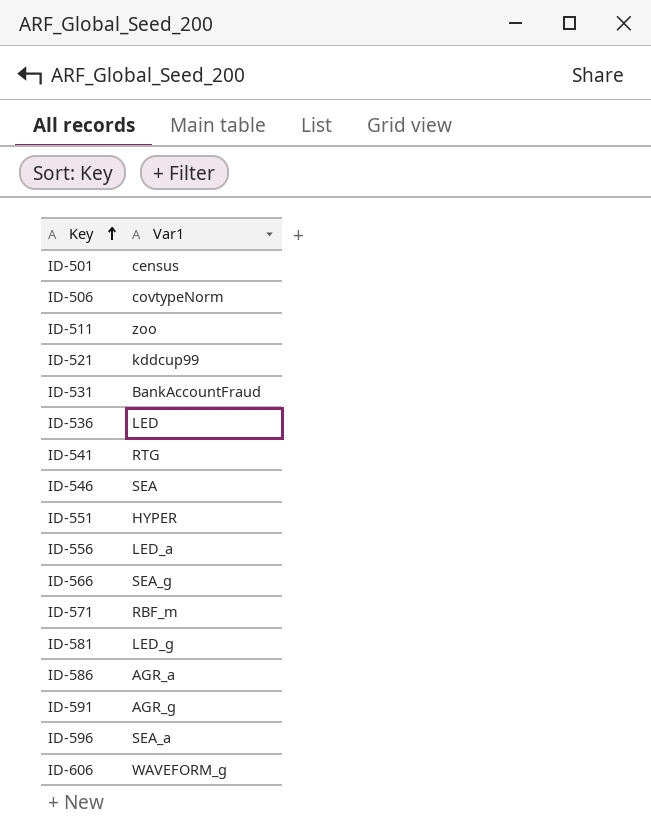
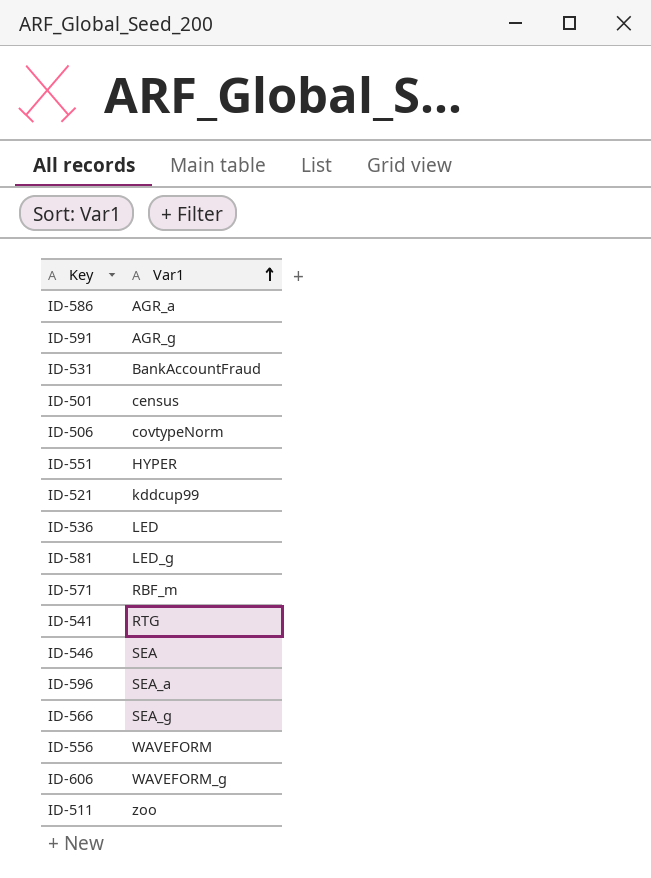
row order: Key ascending -> Var1 ascending
ID-556 | Var1: LED_a -> WAVEFORM

